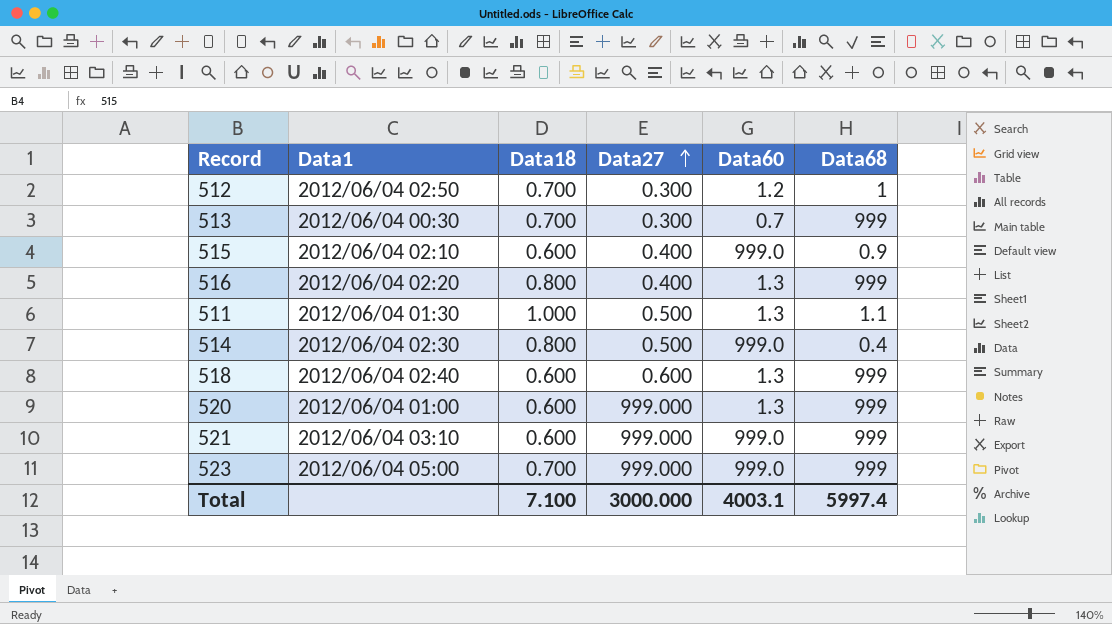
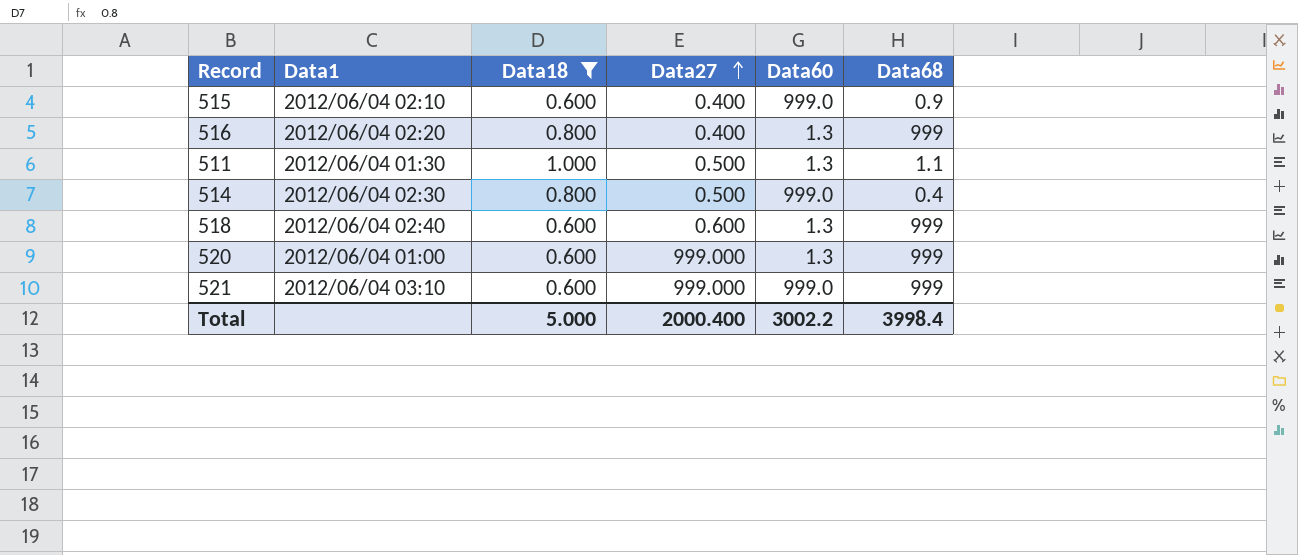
filter: none -> Data18 != 0.700
Total | Data18: 7.100 -> 5.000
Total | Data27: 3000.000 -> 2000.400
Total | Data60: 4003.1 -> 3002.2
Total | Data68: 5997.4 -> 3998.4

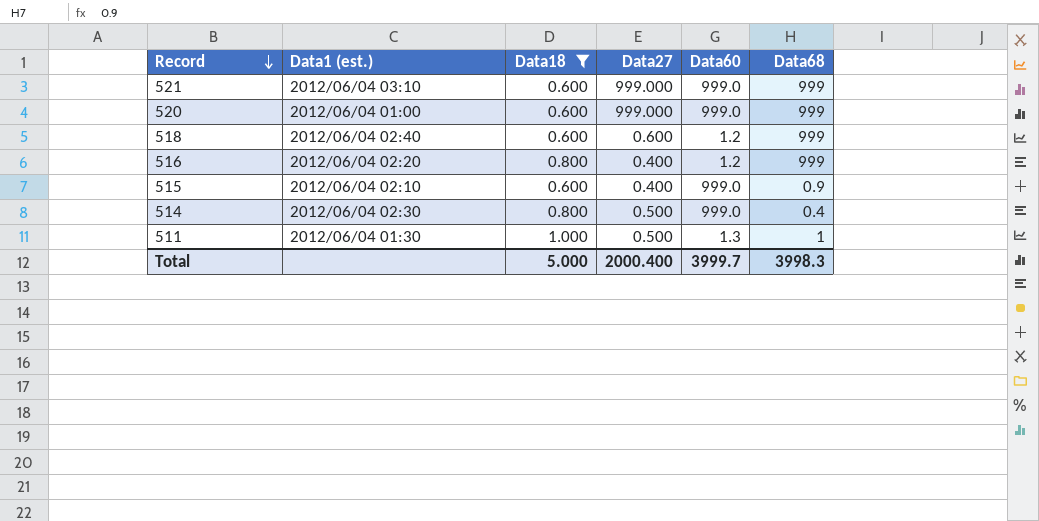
row order: Data27 ascending -> Record descending
column name: Data1 -> Data1 (est.)
520 | Data60: 1.3 -> 999.0
518 | Data60: 1.3 -> 1.2
516 | Data60: 1.3 -> 1.2
511 | Data68: 1.1 -> 1
Total | Data60: 3002.2 -> 3999.7
Total | Data68: 3998.4 -> 3998.3

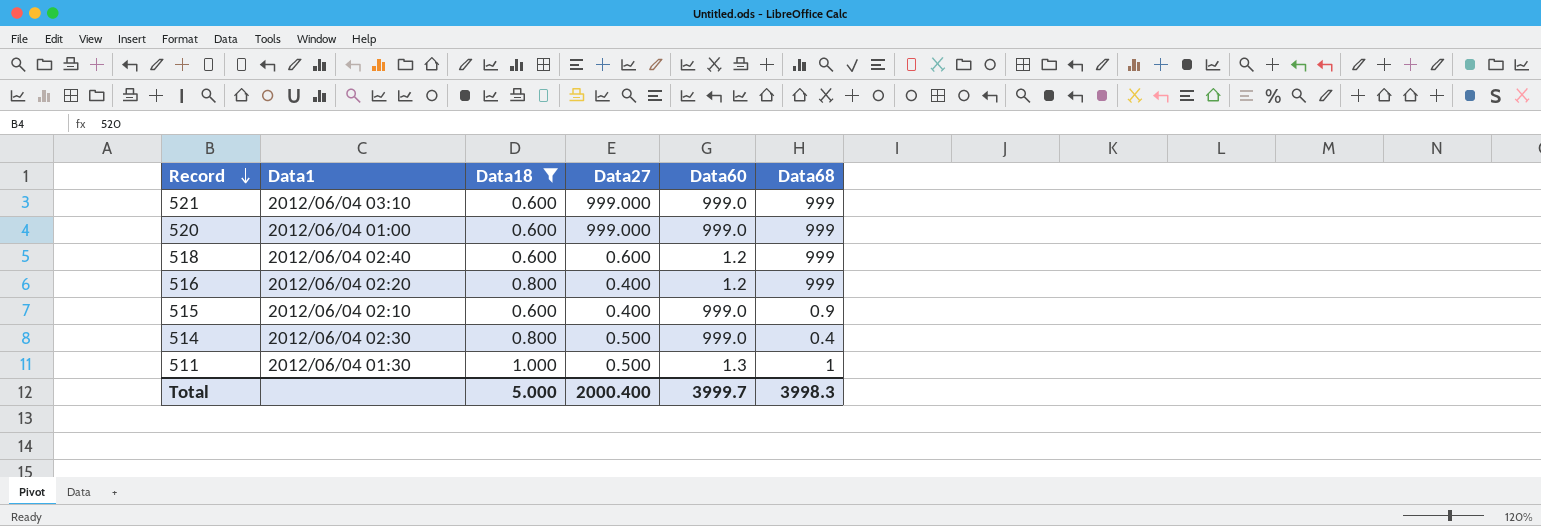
column name: Data1 (est.) -> Data1

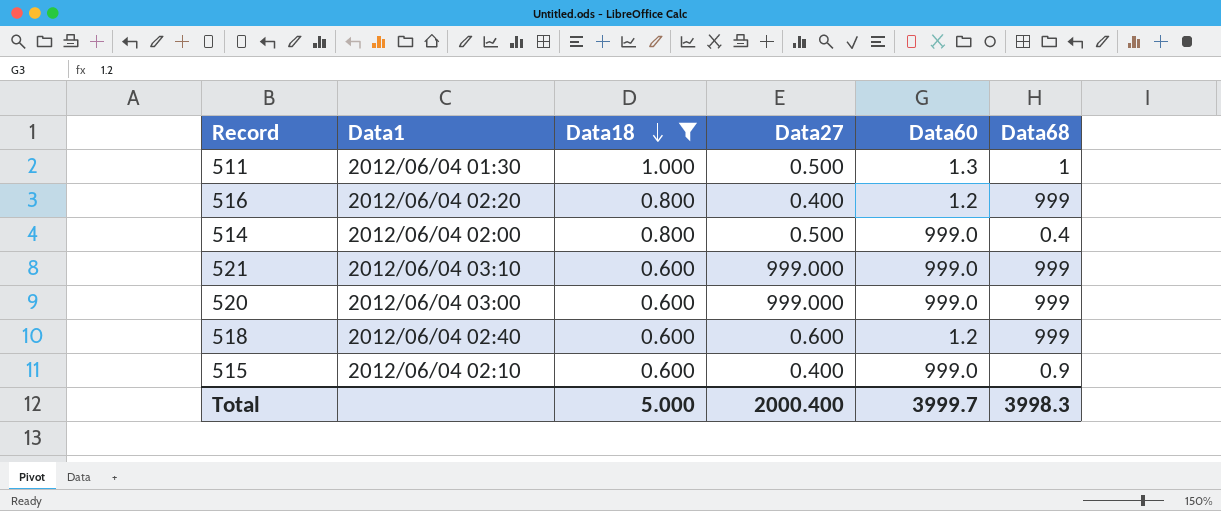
row order: Record descending -> Data18 descending
514 | Data1: 2012/06/04 02:30 -> 2012/06/04 02:00
520 | Data1: 2012/06/04 01:00 -> 2012/06/04 03:00

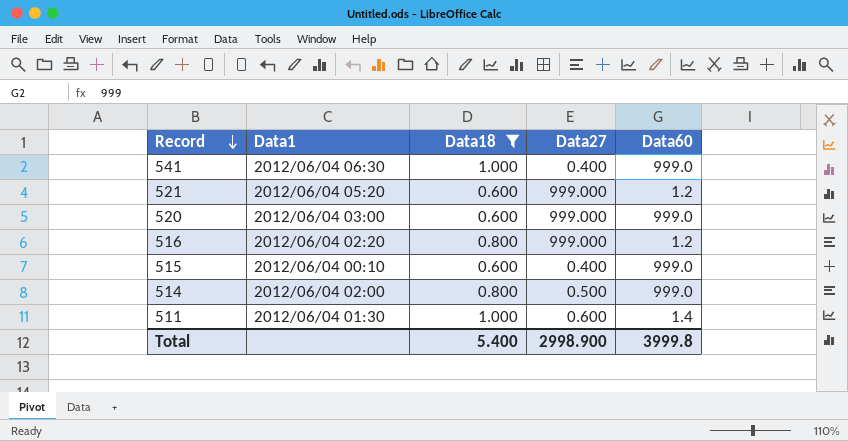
row order: Data18 descending -> Record descending
column Data68 | position: 6 -> none
row 518: 2012/06/04 02:40 | 0.600 | 0.600 | 1.2 | 999 -> none
row 541: none -> 2012/06/04 06:30 | 1.000 | 0.400 | 999.0
521 | Data1: 2012/06/04 03:10 -> 2012/06/04 05:20
521 | Data60: 999.0 -> 1.2
516 | Data27: 0.400 -> 999.000
515 | Data1: 2012/06/04 02:10 -> 2012/06/04 00:10
511 | Data27: 0.500 -> 0.600
511 | Data60: 1.3 -> 1.4
Total | Data18: 5.000 -> 5.400
Total | Data27: 2000.400 -> 2998.900
Total | Data60: 3999.7 -> 3999.8

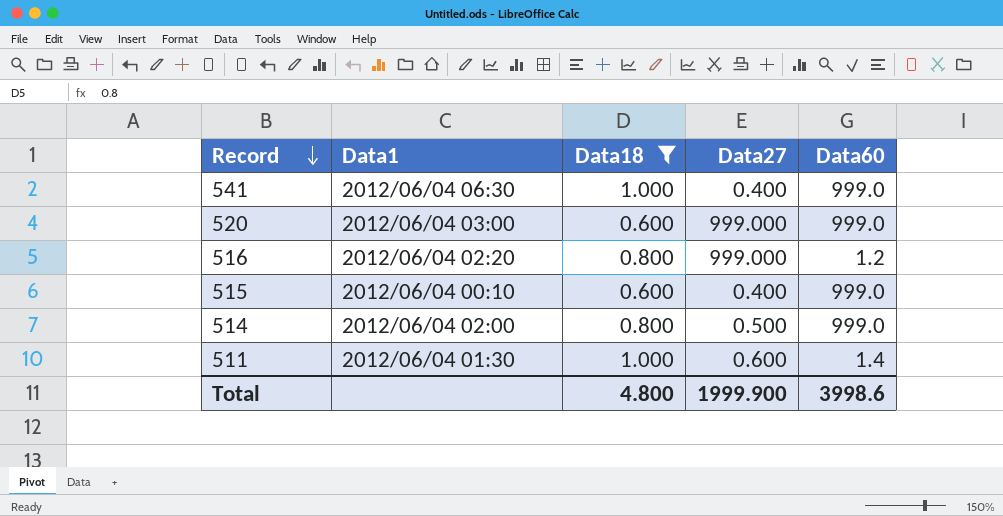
row 521: 2012/06/04 05:20 | 0.600 | 999.000 | 1.2 -> none
Total | Data18: 5.400 -> 4.800
Total | Data27: 2998.900 -> 1999.900
Total | Data60: 3999.8 -> 3998.6

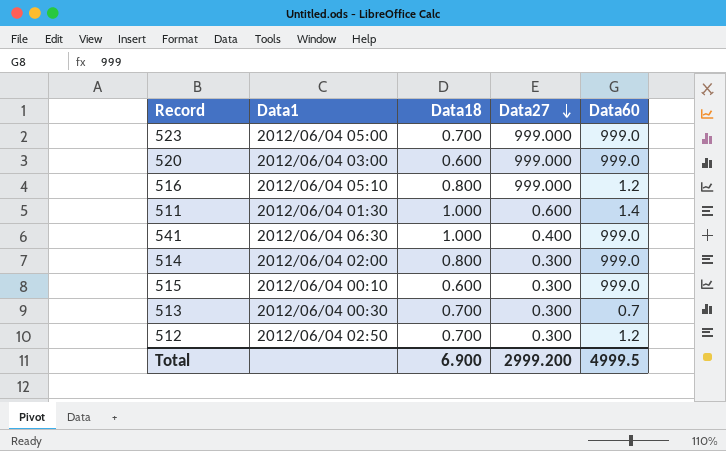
filter: Data18 != 0.700 -> none
row order: Record descending -> Data27 descending
516 | Data1: 2012/06/04 02:20 -> 2012/06/04 05:10
514 | Data27: 0.500 -> 0.300
515 | Data27: 0.400 -> 0.300
Total | Data18: 4.800 -> 6.900
Total | Data27: 1999.900 -> 2999.200
Total | Data60: 3998.6 -> 4999.5

